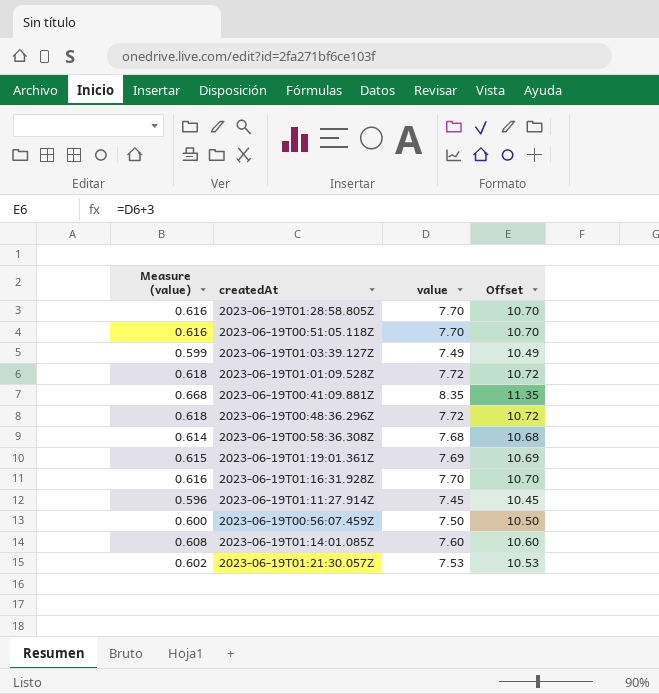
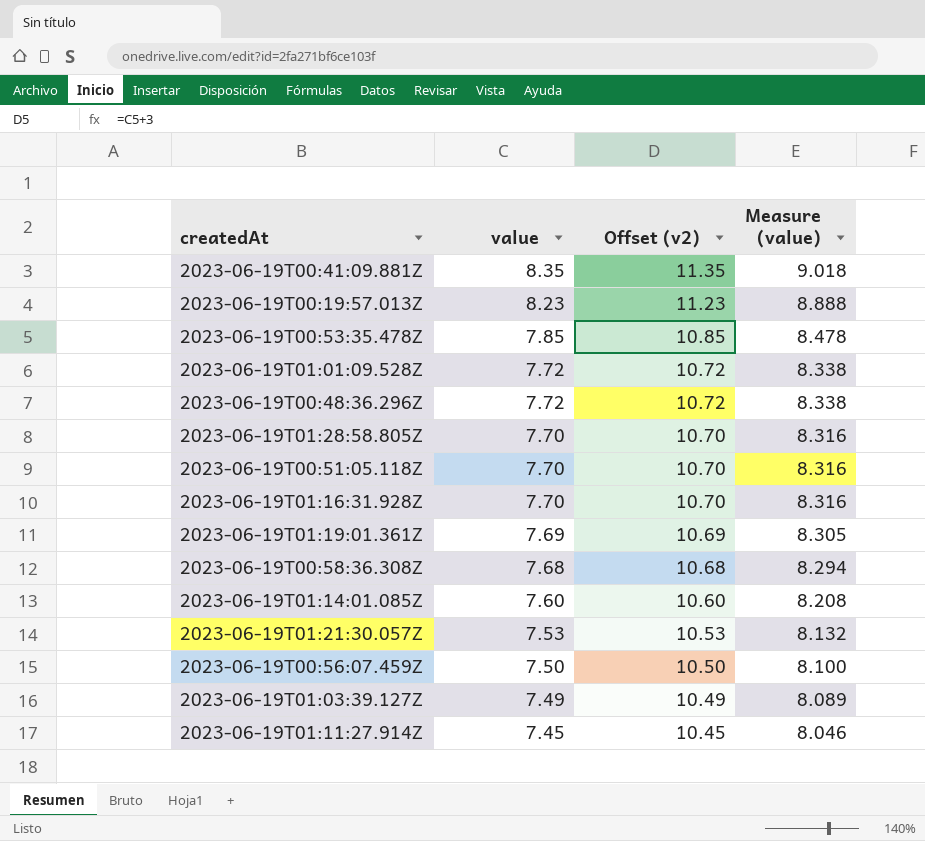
row order: none -> value descending
column name: Offset -> Offset (v2)
column Measure (value) | formula: [value] * 0.08 -> [value] * 1.08
column Measure (value) | position: 1 -> 4
row 2023-06-19T00:19:57.013Z: none -> 8.23 | 11.23 | 8.888
row 2023-06-19T00:53:35.478Z: none -> 7.85 | 10.85 | 8.478

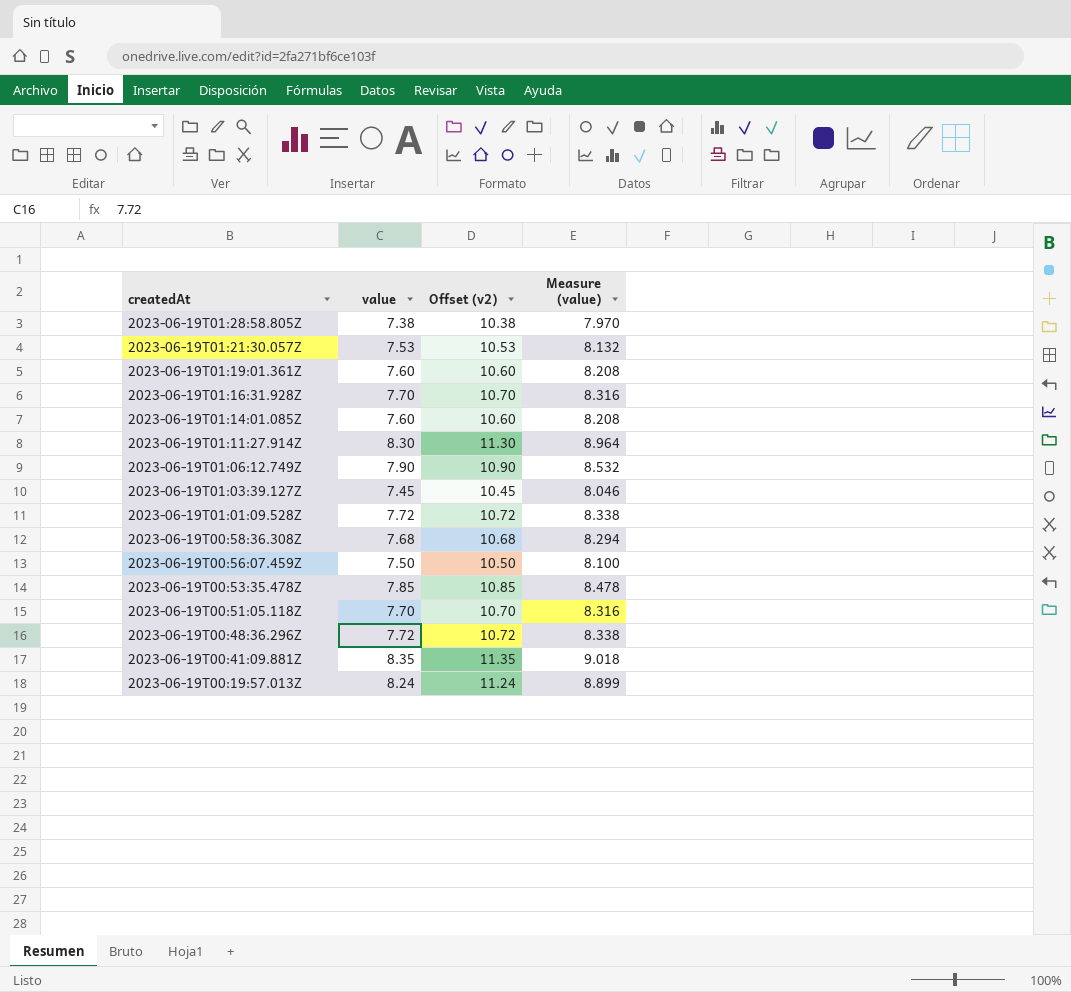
row order: value descending -> createdAt descending
2023-06-19T01:28:58.805Z | value: 7.70 -> 7.38
2023-06-19T01:28:58.805Z | Offset (v2): 10.70 -> 10.38
2023-06-19T01:28:58.805Z | Measure (value): 8.316 -> 7.970
2023-06-19T01:19:01.361Z | value: 7.69 -> 7.60
2023-06-19T01:19:01.361Z | Offset (v2): 10.69 -> 10.60
2023-06-19T01:19:01.361Z | Measure (value): 8.305 -> 8.208
2023-06-19T01:11:27.914Z | value: 7.45 -> 8.30
2023-06-19T01:11:27.914Z | Offset (v2): 10.45 -> 11.30
2023-06-19T01:11:27.914Z | Measure (value): 8.046 -> 8.964
row 2023-06-19T01:06:12.749Z: none -> 7.90 | 10.90 | 8.532
2023-06-19T01:03:39.127Z | value: 7.49 -> 7.45
2023-06-19T01:03:39.127Z | Offset (v2): 10.49 -> 10.45
2023-06-19T01:03:39.127Z | Measure (value): 8.089 -> 8.046
2023-06-19T00:19:57.013Z | value: 8.23 -> 8.24
2023-06-19T00:19:57.013Z | Offset (v2): 11.23 -> 11.24
2023-06-19T00:19:57.013Z | Measure (value): 8.888 -> 8.899

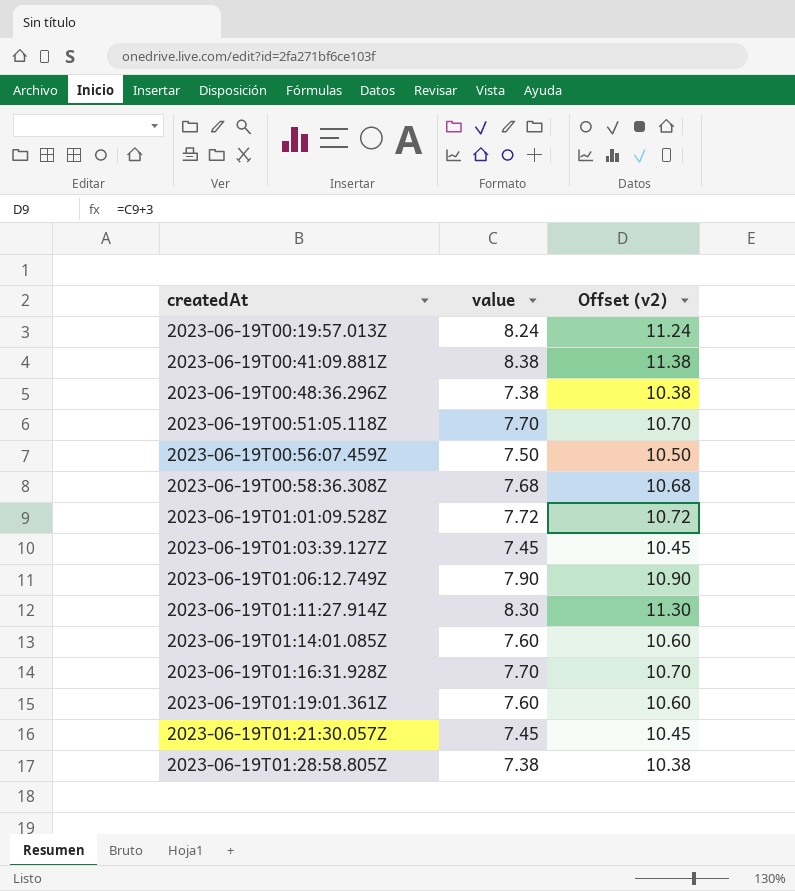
row order: createdAt descending -> createdAt ascending
column Measure (value) | formula: [value] * 1.08 -> none
row 2023-06-19T00:53:35.478Z: 7.85 | 10.85 | 8.478 -> none
2023-06-19T00:41:09.881Z | value: 8.35 -> 8.38
2023-06-19T00:41:09.881Z | Offset (v2): 11.35 -> 11.38
2023-06-19T00:48:36.296Z | value: 7.72 -> 7.38
2023-06-19T00:48:36.296Z | Offset (v2): 10.72 -> 10.38
2023-06-19T01:21:30.057Z | value: 7.53 -> 7.45
2023-06-19T01:21:30.057Z | Offset (v2): 10.53 -> 10.45

